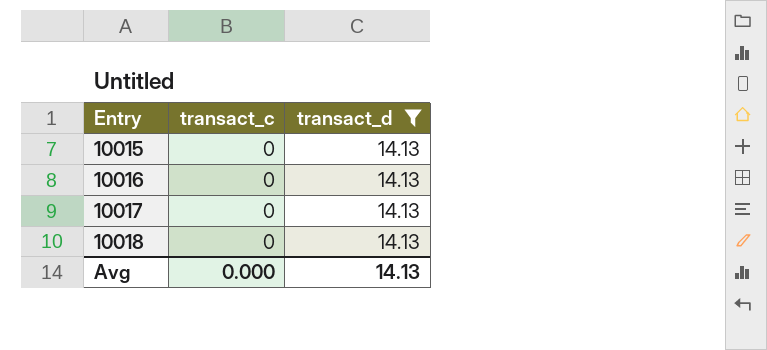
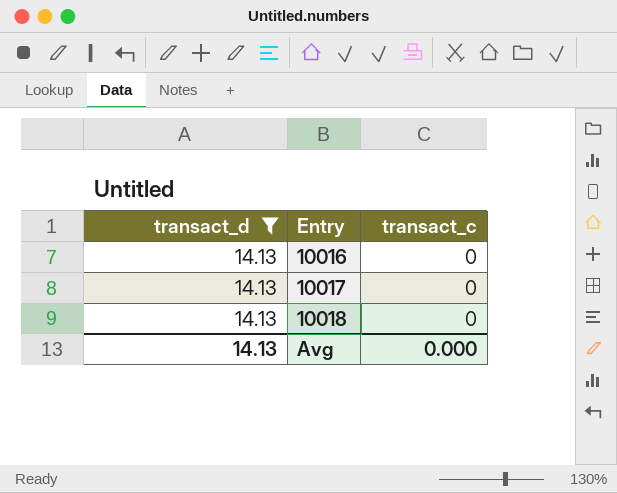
column transact_d | position: 3 -> 1
row 10015: 0 | 14.13 -> none

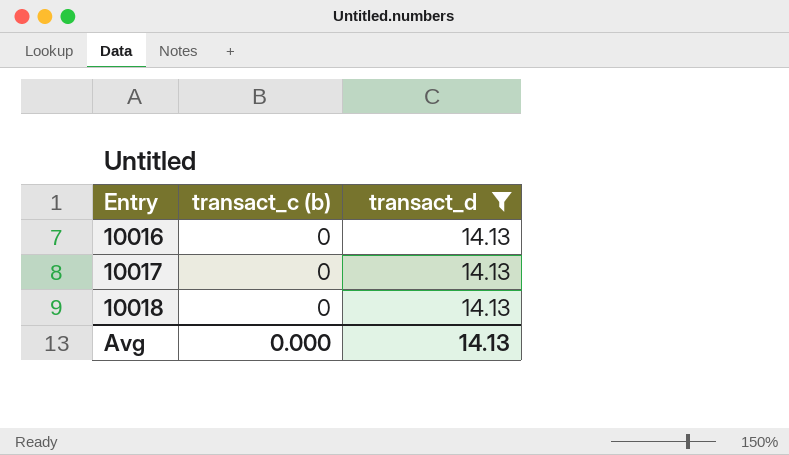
column name: transact_c -> transact_c (b)
column transact_d | position: 1 -> 3

